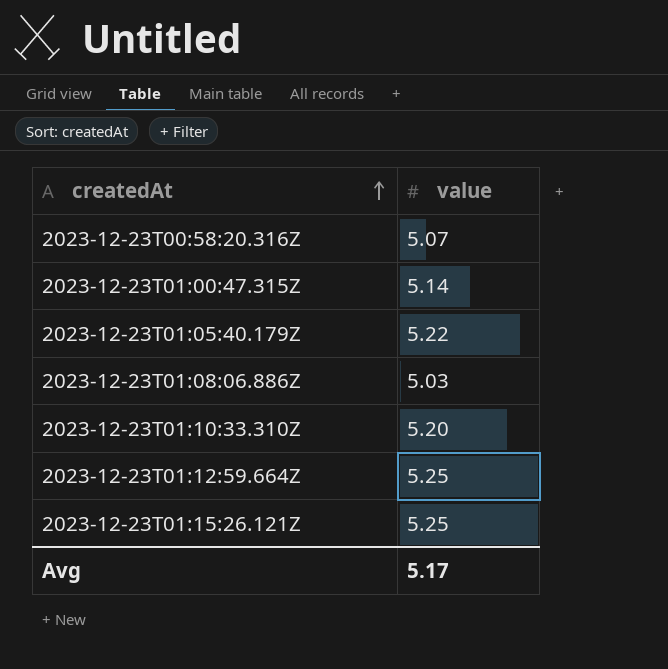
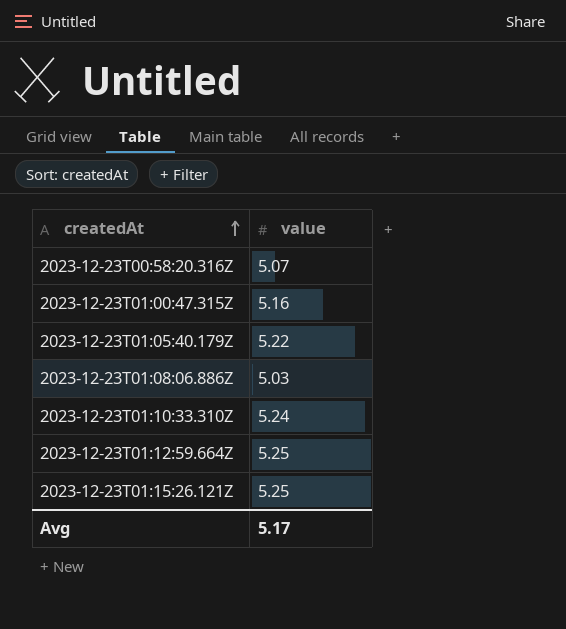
2023-12-23T01:00:47.315Z | value: 5.14 -> 5.16
2023-12-23T01:10:33.310Z | value: 5.20 -> 5.24

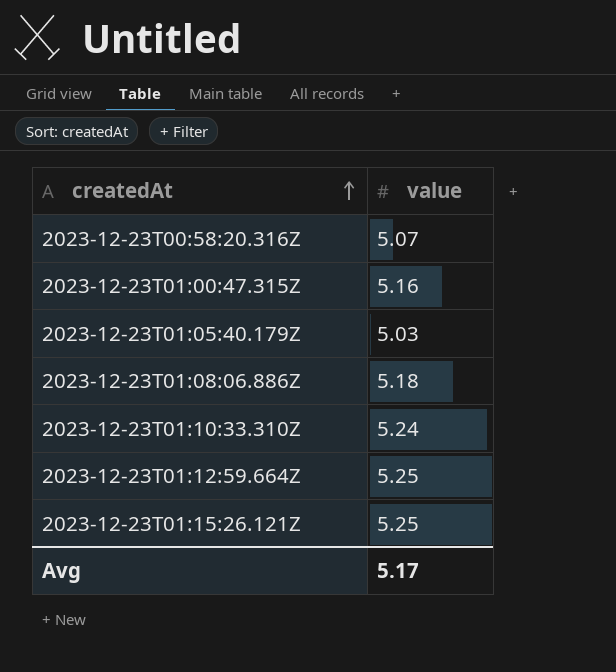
2023-12-23T01:05:40.179Z | value: 5.22 -> 5.03
2023-12-23T01:08:06.886Z | value: 5.03 -> 5.18

